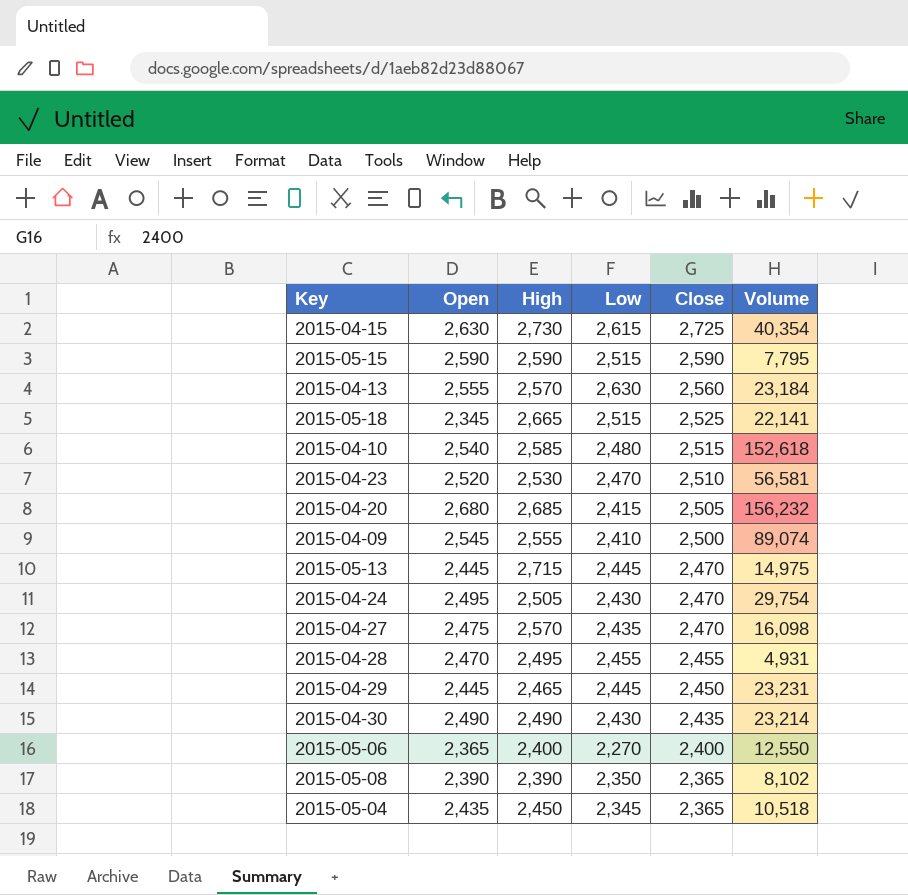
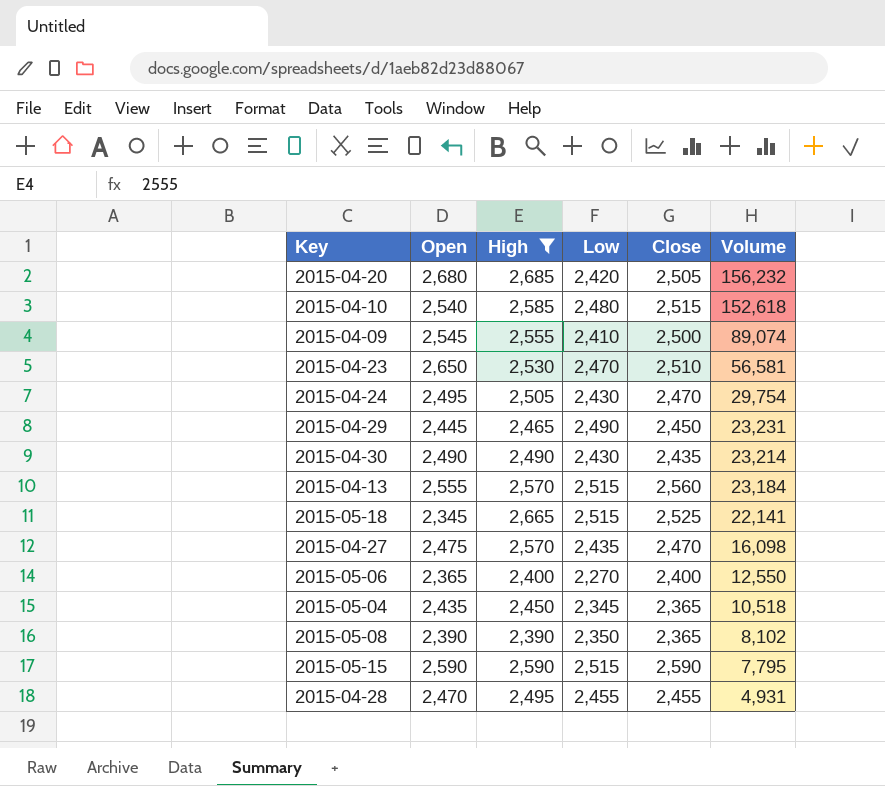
filter: none -> High <= 2,685
row order: Close descending -> Volume descending
2015-04-20 | Low: 2,415 -> 2,420
2015-04-23 | Open: 2,520 -> 2,650
2015-04-29 | Low: 2,445 -> 2,490
2015-04-13 | Low: 2,630 -> 2,515

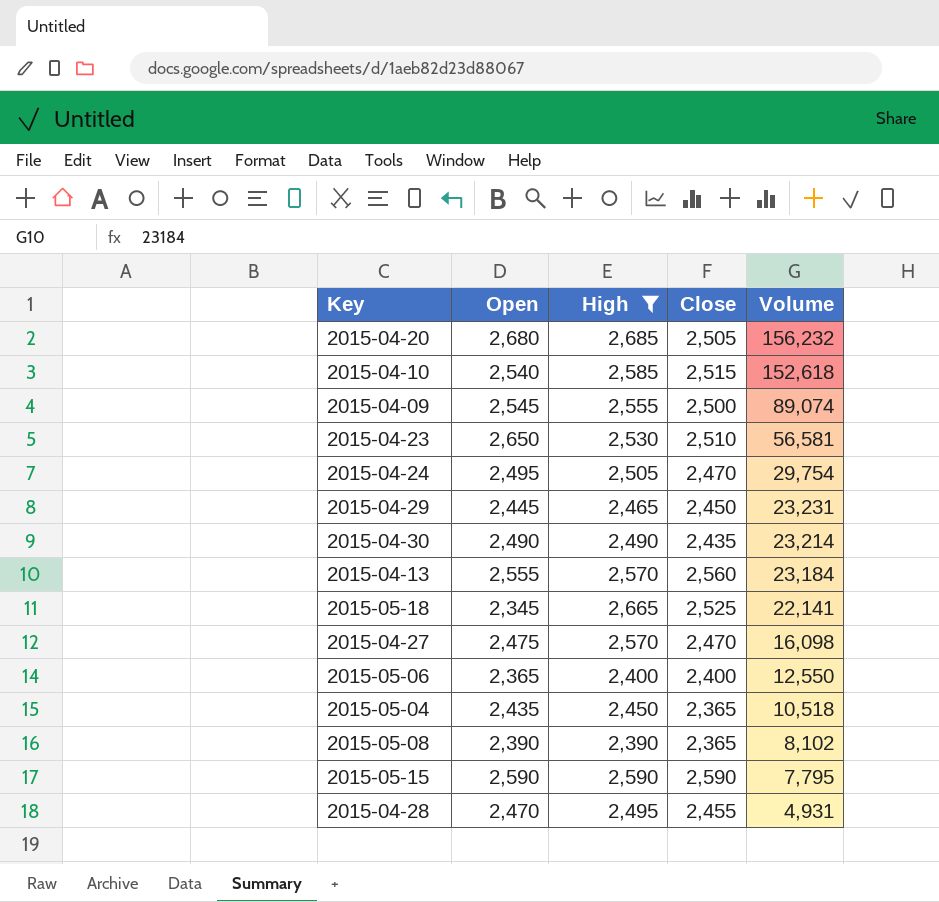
column Low | position: 4 -> none

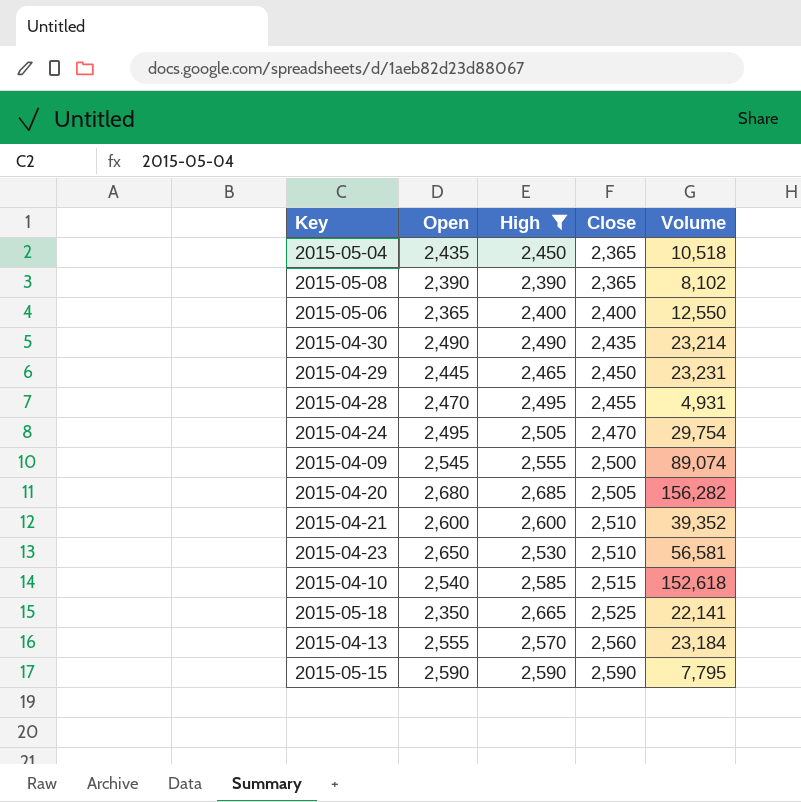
row order: Volume descending -> Close ascending
row 2015-04-27: 2,475 | 2,570 | 2,470 | 16,098 -> none
2015-04-20 | Volume: 156,232 -> 156,282
row 2015-04-21: none -> 2,600 | 2,600 | 2,510 | 39,352
2015-05-18 | Open: 2,345 -> 2,350

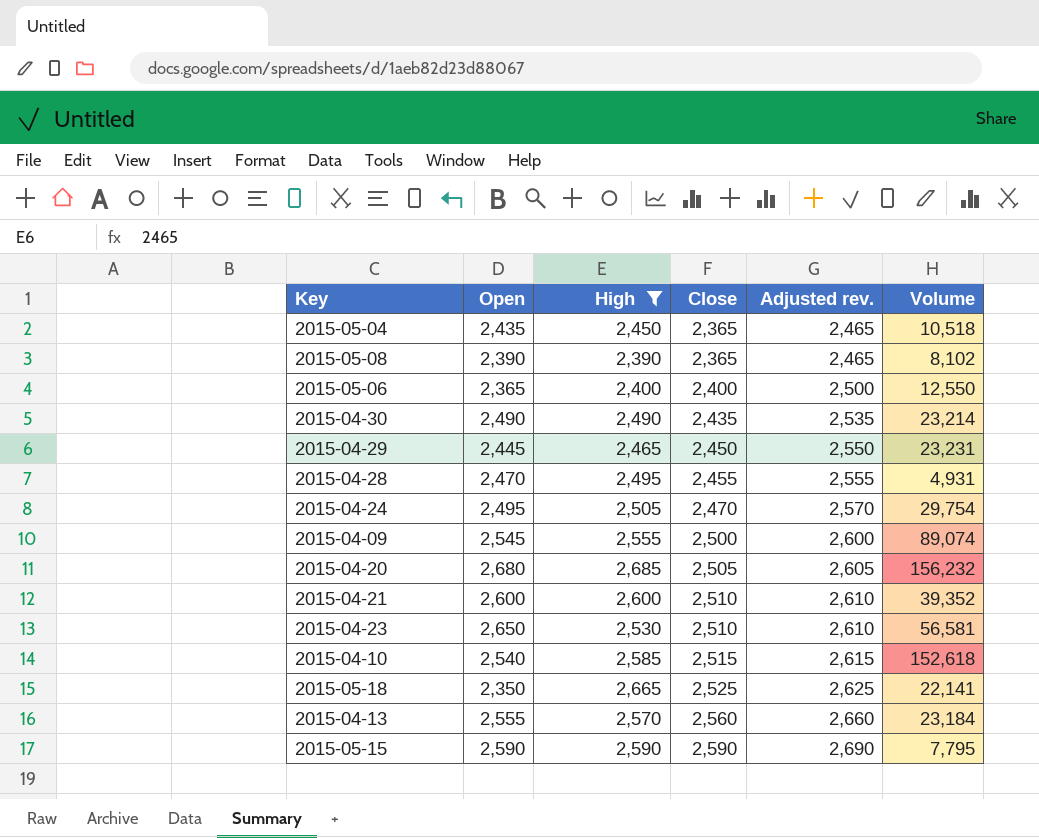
column Adjusted rev. | formula: none -> [Close] + 100
2015-04-20 | Volume: 156,282 -> 156,232

